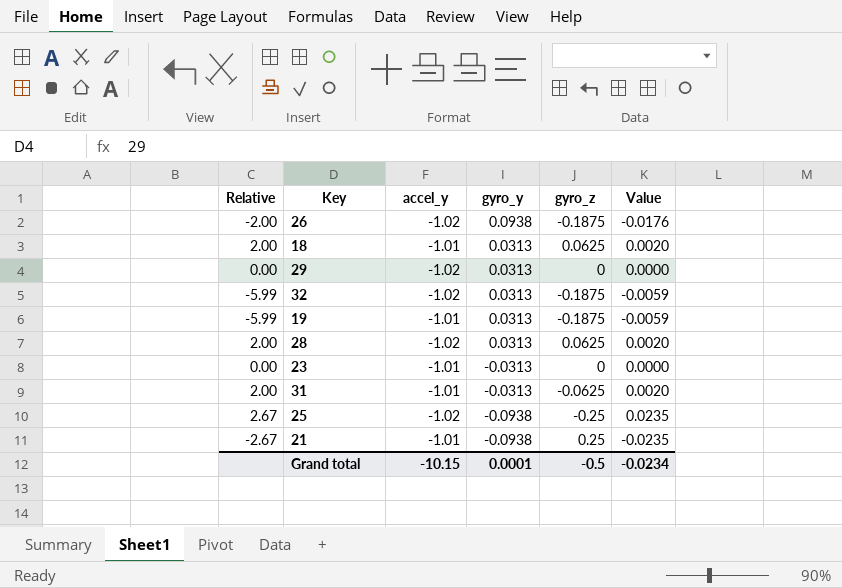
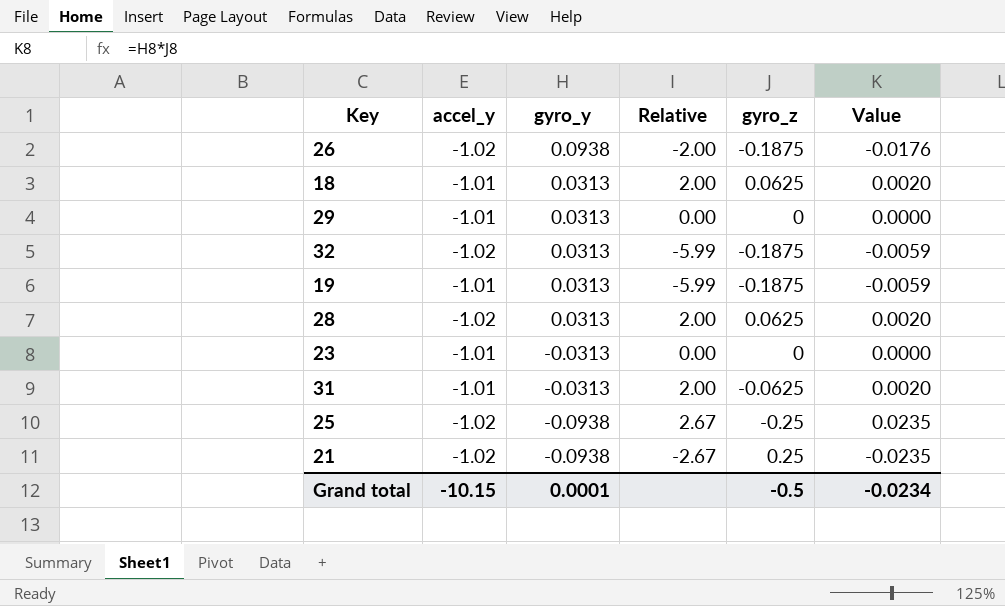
column Relative | position: 1 -> 4
29 | accel_y: -1.02 -> -1.01
21 | accel_y: -1.01 -> -1.02

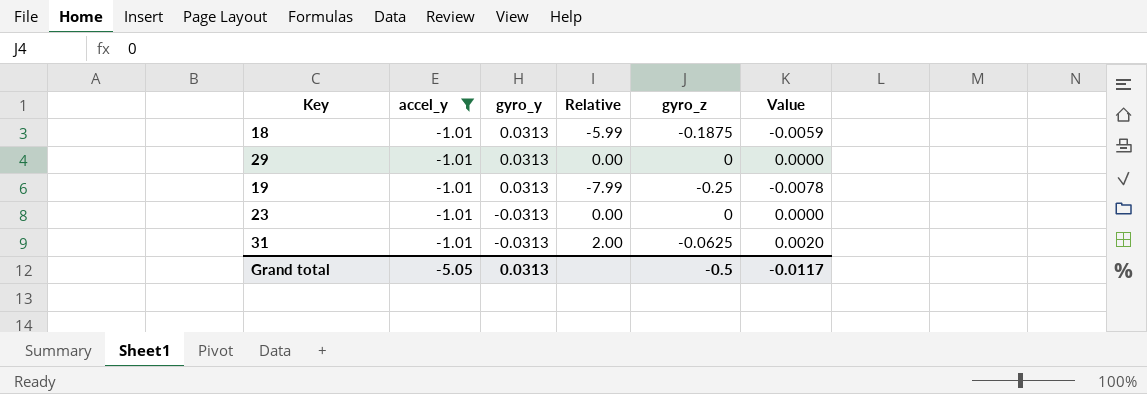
filter: none -> accel_y = -1.01
18 | Relative: 2.00 -> -5.99
18 | gyro_z: 0.0625 -> -0.1875
18 | Value: 0.0020 -> -0.0059
19 | Relative: -5.99 -> -7.99
19 | gyro_z: -0.1875 -> -0.25
19 | Value: -0.0059 -> -0.0078
Grand total | accel_y: -10.15 -> -5.05
Grand total | gyro_y: 0.0001 -> 0.0313
Grand total | Value: -0.0234 -> -0.0117

